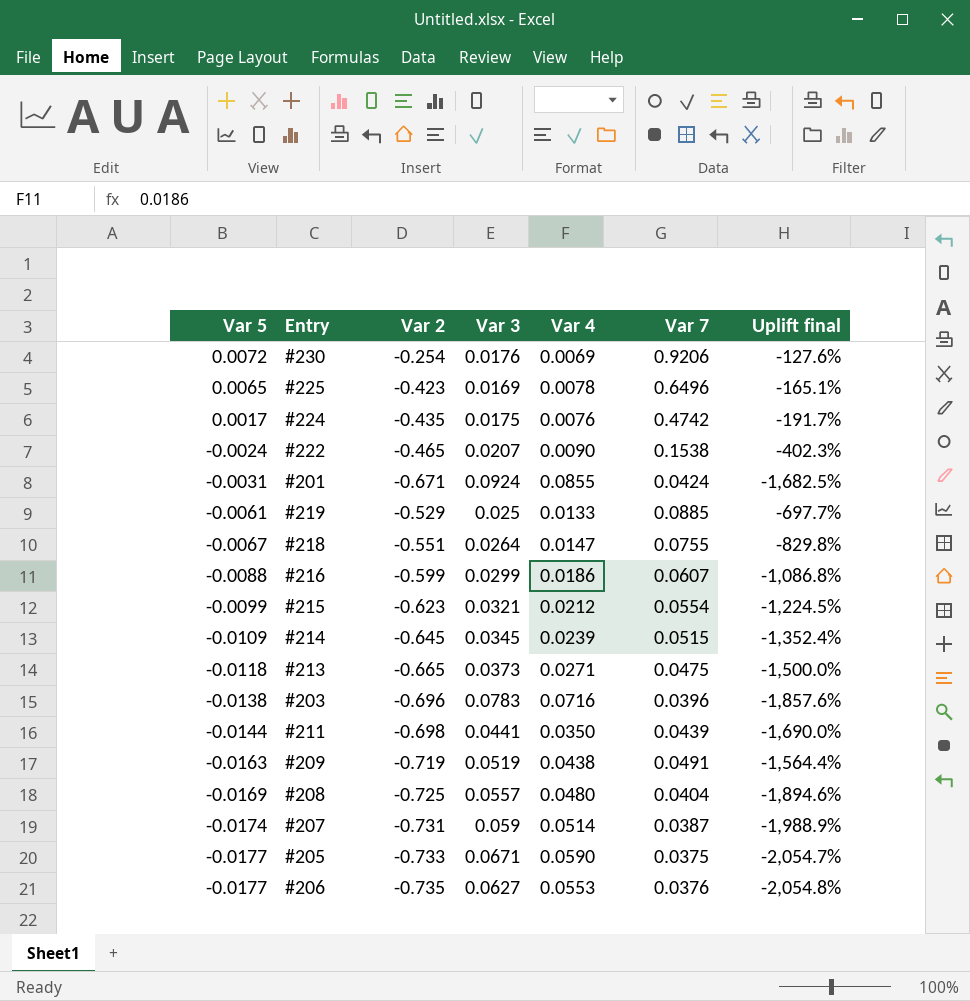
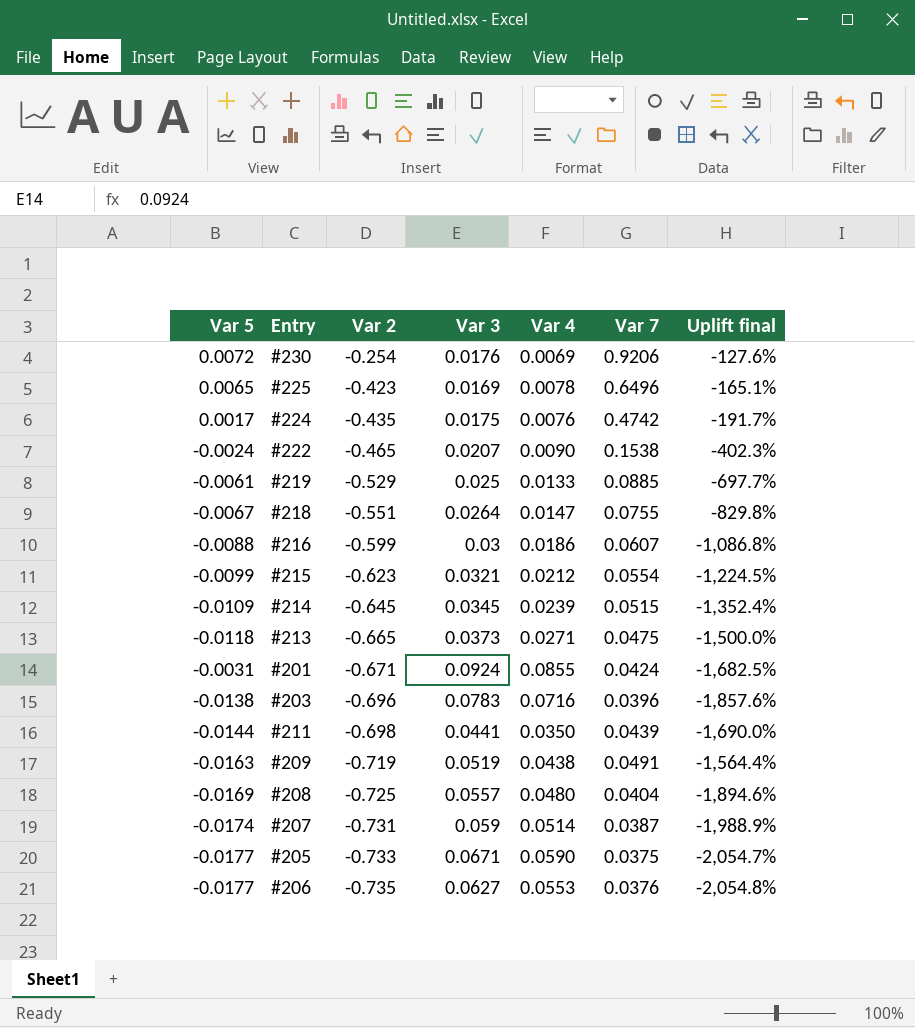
row order: Var 5 descending -> Var 2 descending
#216 | Var 3: 0.0299 -> 0.03

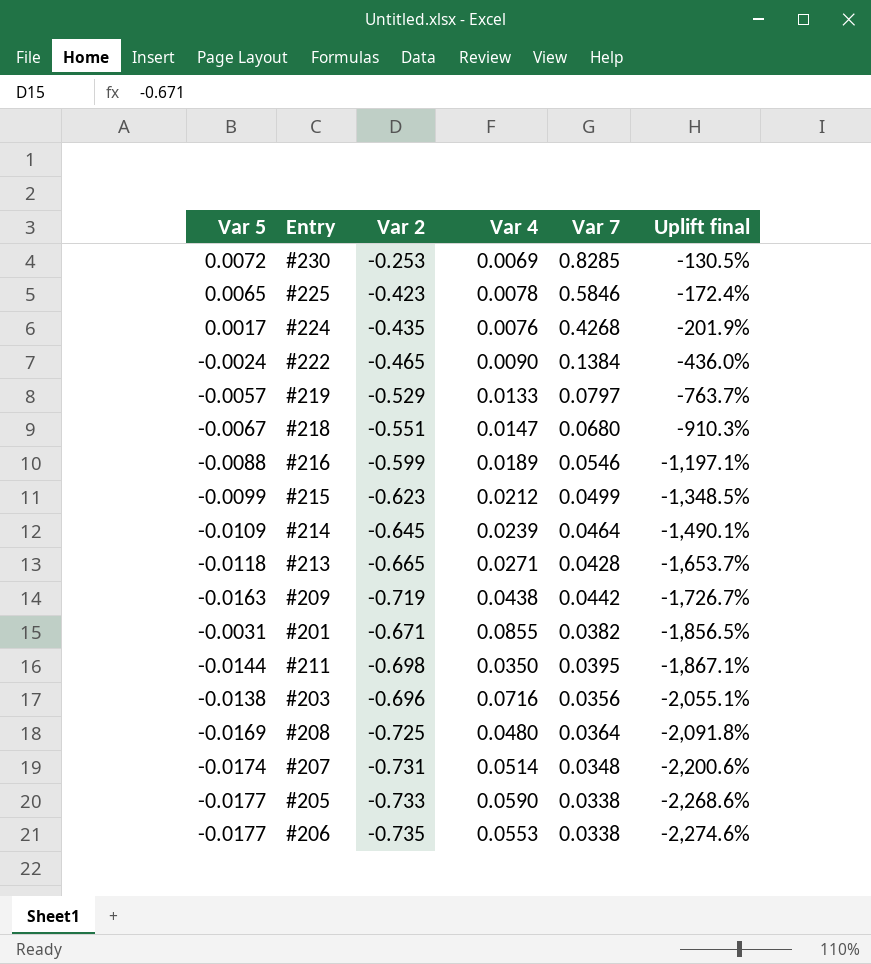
row order: Var 2 descending -> Uplift final descending
column Var 3 | position: 4 -> none
#230 | Var 2: -0.254 -> -0.253
#230 | Var 7: 0.9206 -> 0.8285
#230 | Uplift final: -127.6% -> -130.5%
#225 | Var 7: 0.6496 -> 0.5846
#225 | Uplift final: -165.1% -> -172.4%
#224 | Var 7: 0.4742 -> 0.4268
#224 | Uplift final: -191.7% -> -201.9%
#222 | Var 7: 0.1538 -> 0.1384
#222 | Uplift final: -402.3% -> -436.0%
#219 | Var 5: -0.0061 -> -0.0057
#219 | Var 7: 0.0885 -> 0.0797
#219 | Uplift final: -697.7% -> -763.7%
#218 | Var 7: 0.0755 -> 0.0680
#218 | Uplift final: -829.8% -> -910.3%
#216 | Var 4: 0.0186 -> 0.0189
#216 | Var 7: 0.0607 -> 0.0546
#216 | Uplift final: -1,086.8% -> -1,197.1%
#215 | Var 7: 0.0554 -> 0.0499
#215 | Uplift final: -1,224.5% -> -1,348.5%
#214 | Var 7: 0.0515 -> 0.0464
#214 | Uplift final: -1,352.4% -> -1,490.1%
#213 | Var 7: 0.0475 -> 0.0428
#213 | Uplift final: -1,500.0% -> -1,653.7%
#209 | Var 7: 0.0491 -> 0.0442
#209 | Uplift final: -1,564.4% -> -1,726.7%
#201 | Var 7: 0.0424 -> 0.0382
#201 | Uplift final: -1,682.5% -> -1,856.5%
#211 | Var 7: 0.0439 -> 0.0395
#211 | Uplift final: -1,690.0% -> -1,867.1%
#203 | Var 7: 0.0396 -> 0.0356
#203 | Uplift final: -1,857.6% -> -2,055.1%
#208 | Var 7: 0.0404 -> 0.0364
#208 | Uplift final: -1,894.6% -> -2,091.8%
#207 | Var 7: 0.0387 -> 0.0348
#207 | Uplift final: -1,988.9% -> -2,200.6%
#205 | Var 7: 0.0375 -> 0.0338
#205 | Uplift final: -2,054.7% -> -2,268.6%
#206 | Var 7: 0.0376 -> 0.0338
#206 | Uplift final: -2,054.8% -> -2,274.6%

